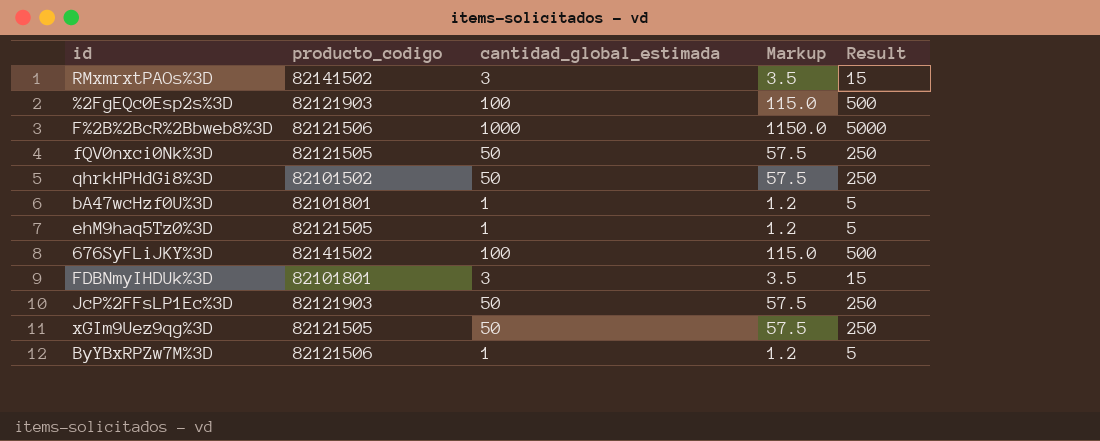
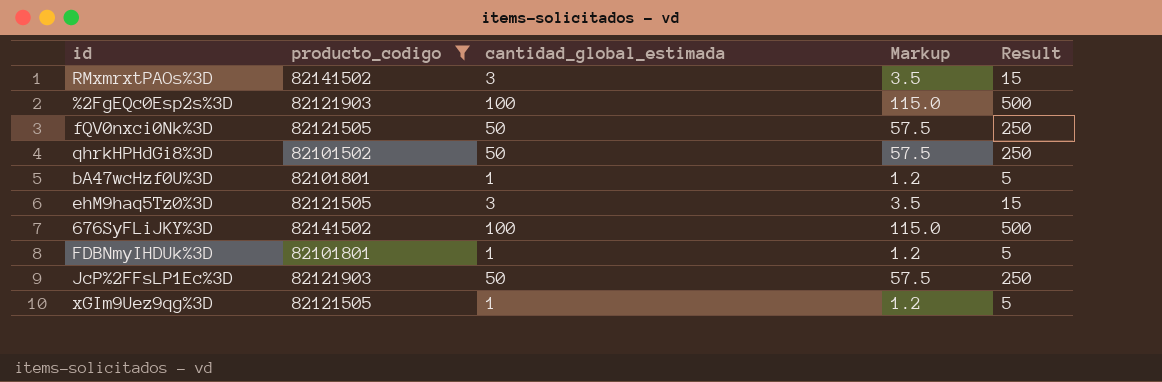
filter: none -> producto_codigo != 82121506
ehM9haq5Tz0%3D | cantidad_global_estimada: 1 -> 3
ehM9haq5Tz0%3D | Markup: 1.2 -> 3.5
ehM9haq5Tz0%3D | Result: 5 -> 15
FDBNmyIHDUk%3D | cantidad_global_estimada: 3 -> 1
FDBNmyIHDUk%3D | Markup: 3.5 -> 1.2
FDBNmyIHDUk%3D | Result: 15 -> 5
xGIm9Uez9qg%3D | cantidad_global_estimada: 50 -> 1
xGIm9Uez9qg%3D | Markup: 57.5 -> 1.2
xGIm9Uez9qg%3D | Result: 250 -> 5

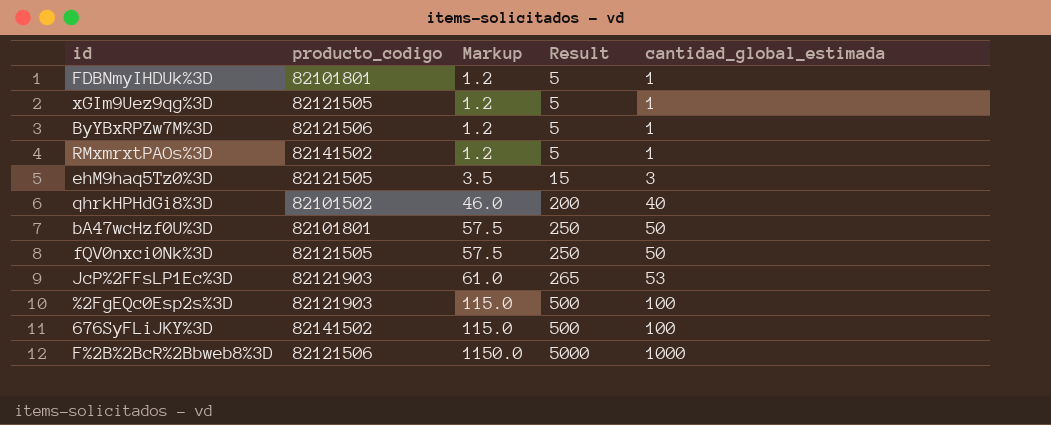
filter: producto_codigo != 82121506 -> none
row order: none -> Markup ascending
column cantidad_global_estimada | position: 3 -> 5
RMxmrxtPAOs%3D | Markup: 3.5 -> 1.2
RMxmrxtPAOs%3D | Result: 15 -> 5
RMxmrxtPAOs%3D | cantidad_global_estimada: 3 -> 1
qhrkHPHdGi8%3D | Markup: 57.5 -> 46.0
qhrkHPHdGi8%3D | Result: 250 -> 200
qhrkHPHdGi8%3D | cantidad_global_estimada: 50 -> 40
bA47wcHzf0U%3D | Markup: 1.2 -> 57.5
bA47wcHzf0U%3D | Result: 5 -> 250
bA47wcHzf0U%3D | cantidad_global_estimada: 1 -> 50
JcP%2FFsLP1Ec%3D | Markup: 57.5 -> 61.0
JcP%2FFsLP1Ec%3D | Result: 250 -> 265
JcP%2FFsLP1Ec%3D | cantidad_global_estimada: 50 -> 53

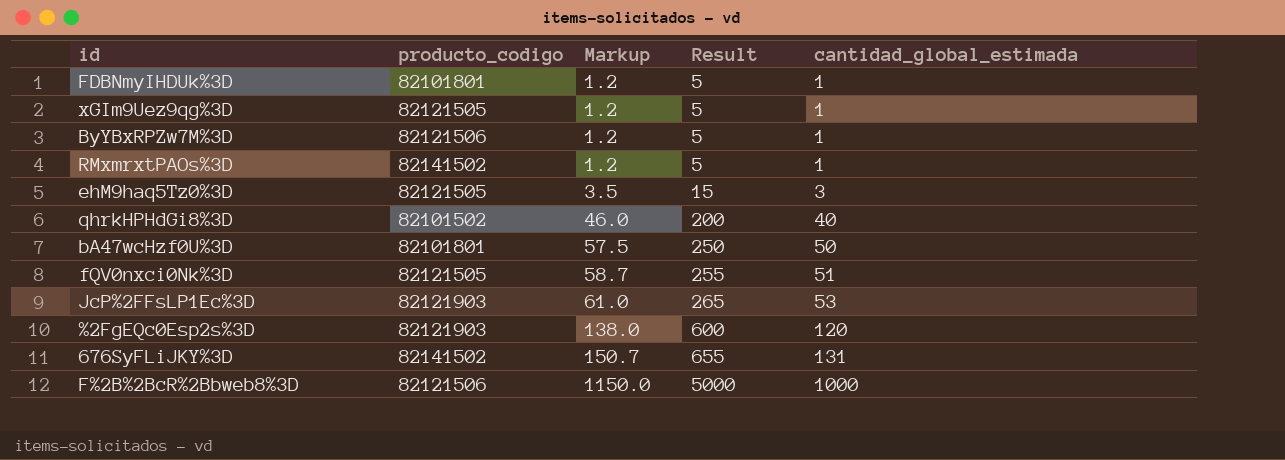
fQV0nxci0Nk%3D | Markup: 57.5 -> 58.7
fQV0nxci0Nk%3D | Result: 250 -> 255
fQV0nxci0Nk%3D | cantidad_global_estimada: 50 -> 51
%2FgEQc0Esp2s%3D | Markup: 115.0 -> 138.0
%2FgEQc0Esp2s%3D | Result: 500 -> 600
%2FgEQc0Esp2s%3D | cantidad_global_estimada: 100 -> 120
676SyFLiJKY%3D | Markup: 115.0 -> 150.7
676SyFLiJKY%3D | Result: 500 -> 655
676SyFLiJKY%3D | cantidad_global_estimada: 100 -> 131

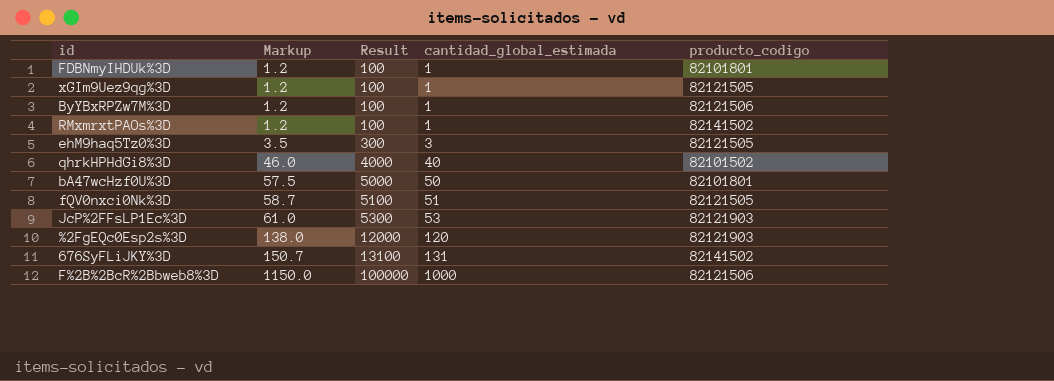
column Result | formula: [cantidad_global_estimada] * 5 -> [cantidad_global_estimada] * 100
column producto_codigo | position: 2 -> 5

